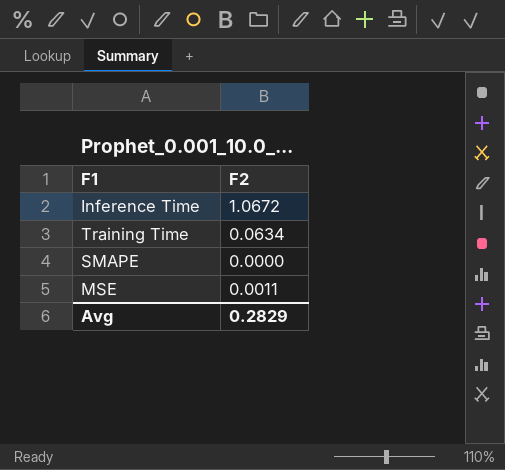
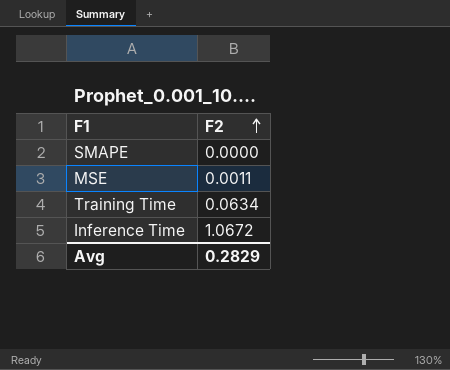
row order: none -> F2 ascending

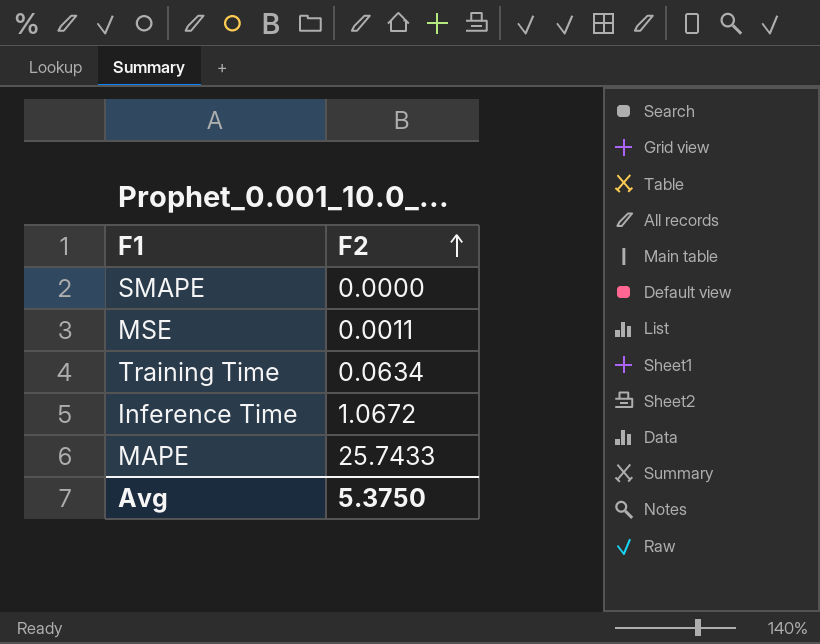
row MAPE: none -> 25.7433
Avg | F2: 0.2829 -> 5.3750

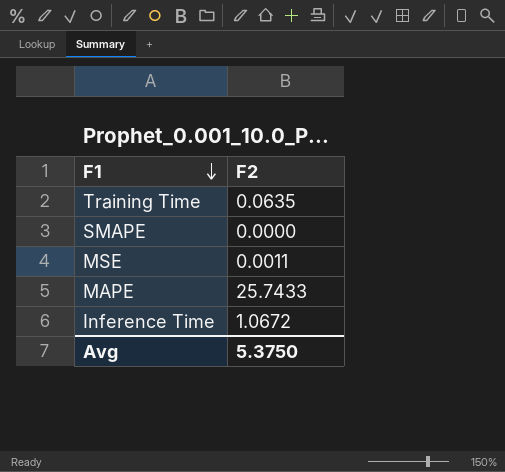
row order: F2 ascending -> F1 descending
Training Time | F2: 0.0634 -> 0.0635

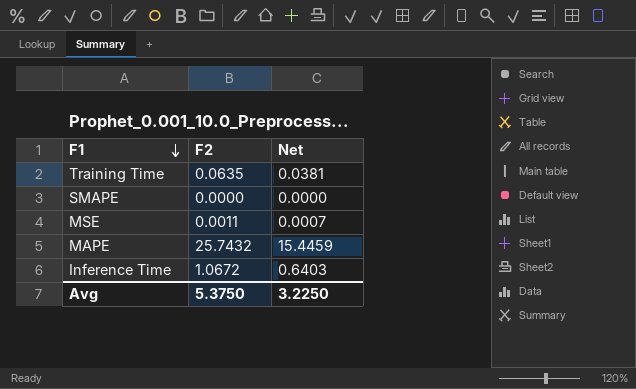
column Net | formula: none -> [F2] * 0.6
MAPE | F2: 25.7433 -> 25.7432

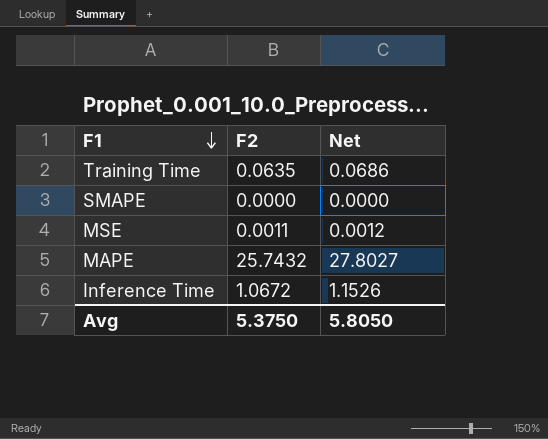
column Net | formula: [F2] * 0.6 -> [F2] * 1.08
Avg | Net: 3.2250 -> 5.8050

